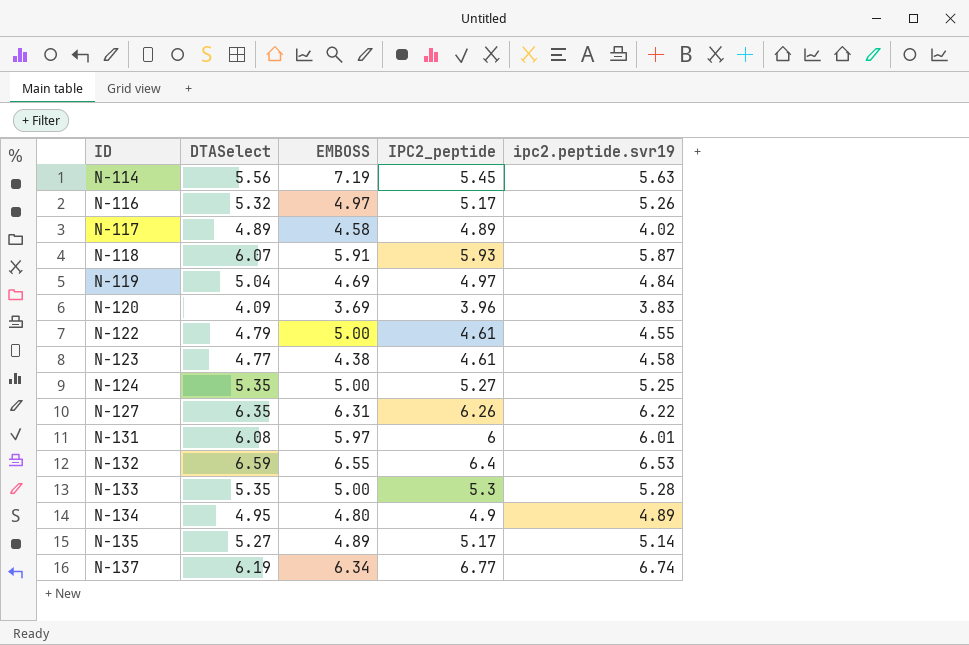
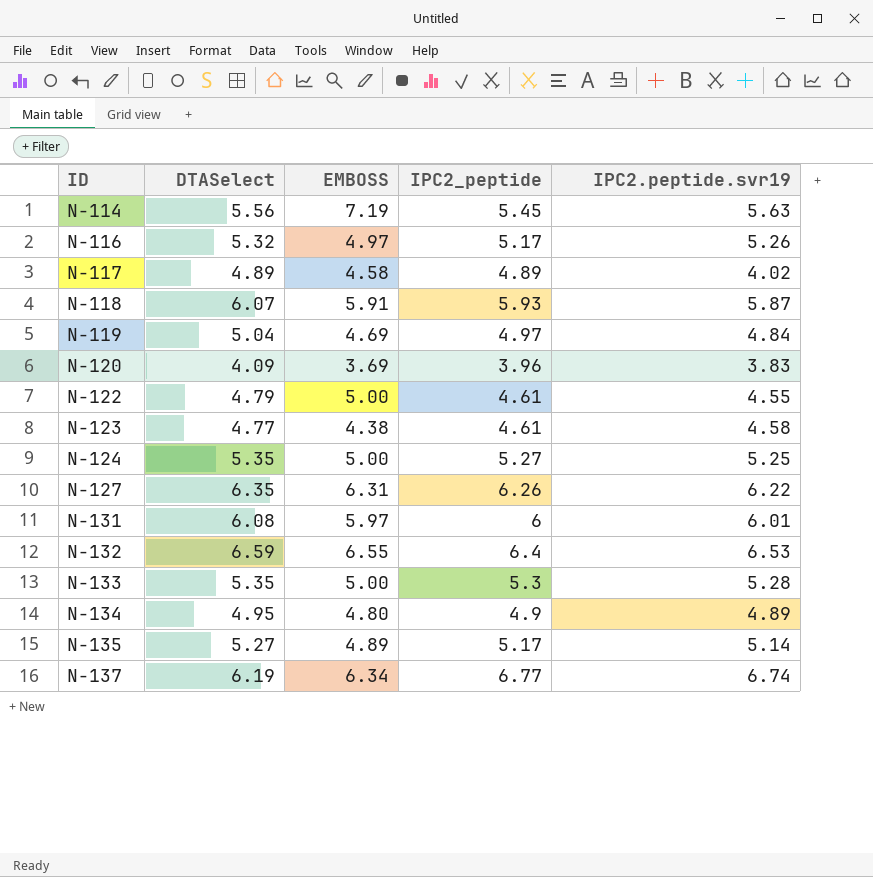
column name: ipc2.peptide.svr19 -> IPC2.peptide.svr19

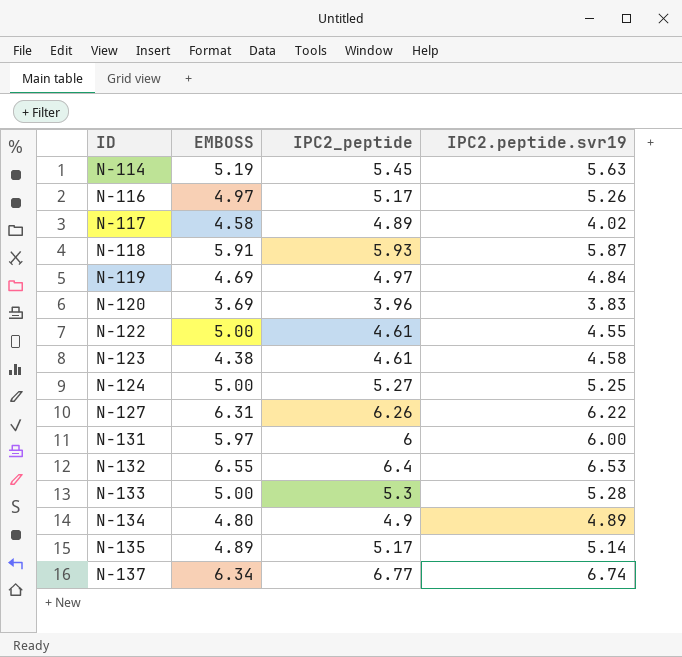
column DTASelect | position: 2 -> none
N-114 | EMBOSS: 7.19 -> 5.19
N-131 | IPC2.peptide.svr19: 6.01 -> 6.00

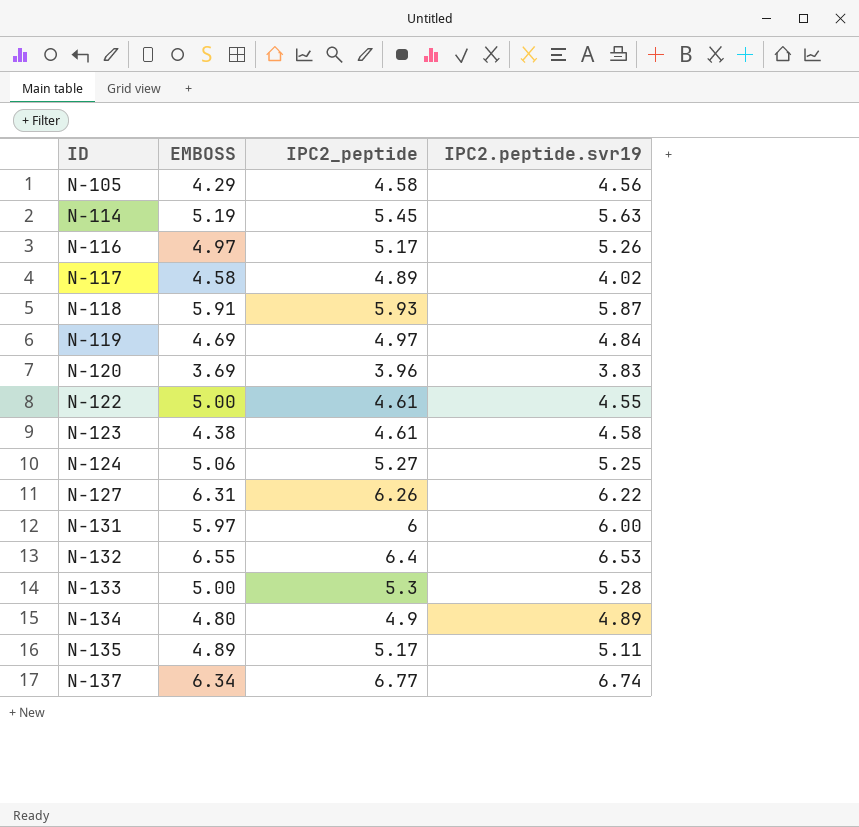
row N-105: none -> 4.29 | 4.58 | 4.56
N-124 | EMBOSS: 5.00 -> 5.06
N-135 | IPC2.peptide.svr19: 5.14 -> 5.11

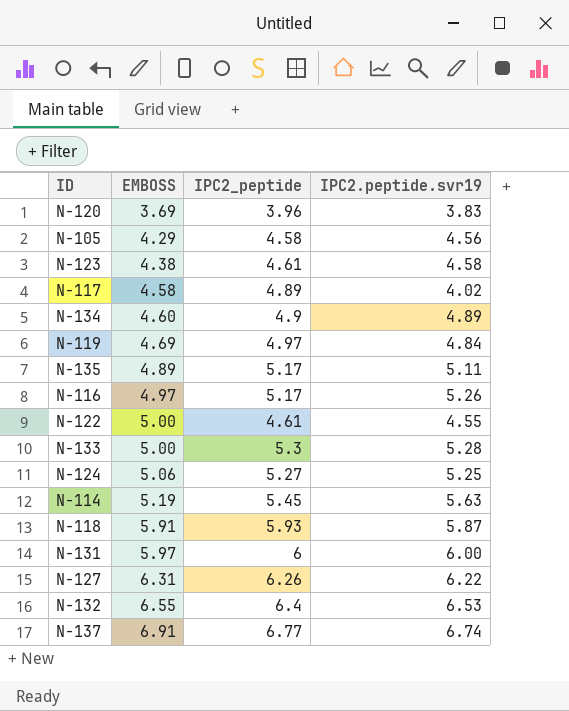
row order: ID ascending -> EMBOSS ascending
N-134 | EMBOSS: 4.80 -> 4.60
N-137 | EMBOSS: 6.34 -> 6.91

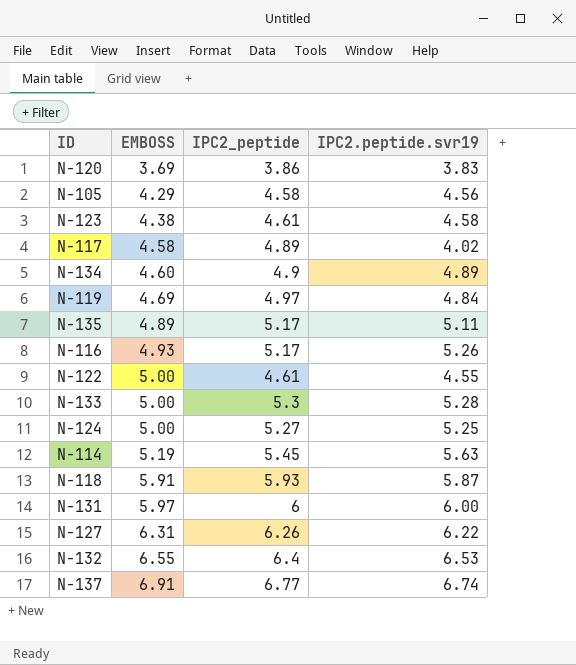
N-120 | IPC2_peptide: 3.96 -> 3.86
N-116 | EMBOSS: 4.97 -> 4.93
N-124 | EMBOSS: 5.06 -> 5.00

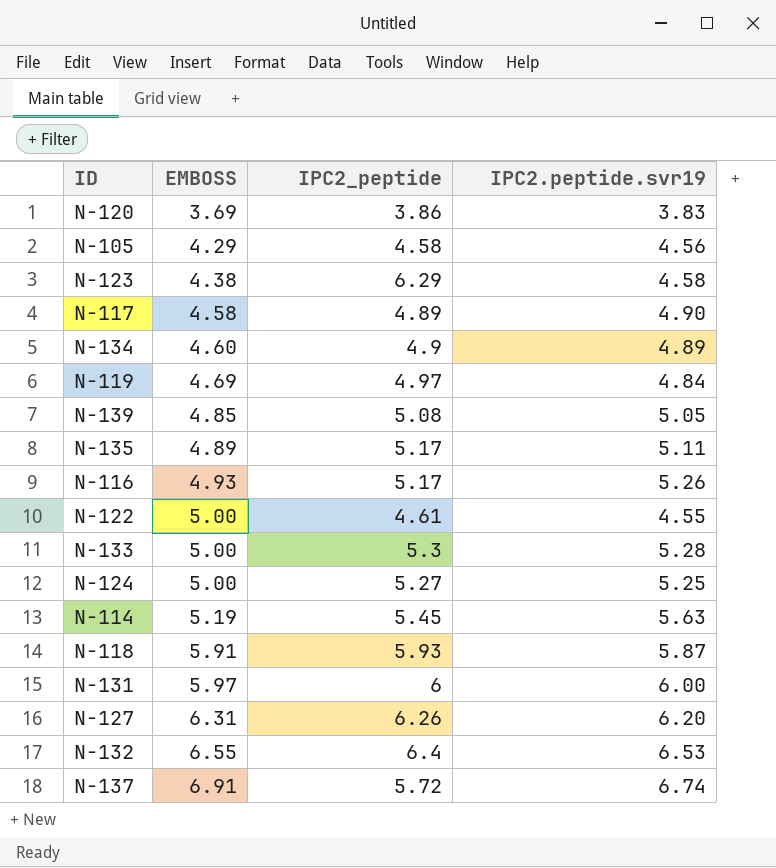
N-123 | IPC2_peptide: 4.61 -> 6.29
N-117 | IPC2.peptide.svr19: 4.02 -> 4.90
row N-139: none -> 4.85 | 5.08 | 5.05
N-127 | IPC2.peptide.svr19: 6.22 -> 6.20
N-137 | IPC2_peptide: 6.77 -> 5.72

